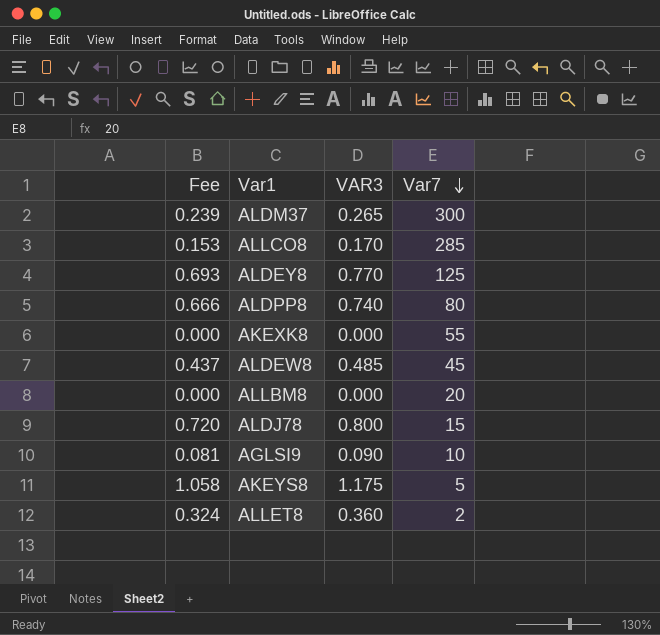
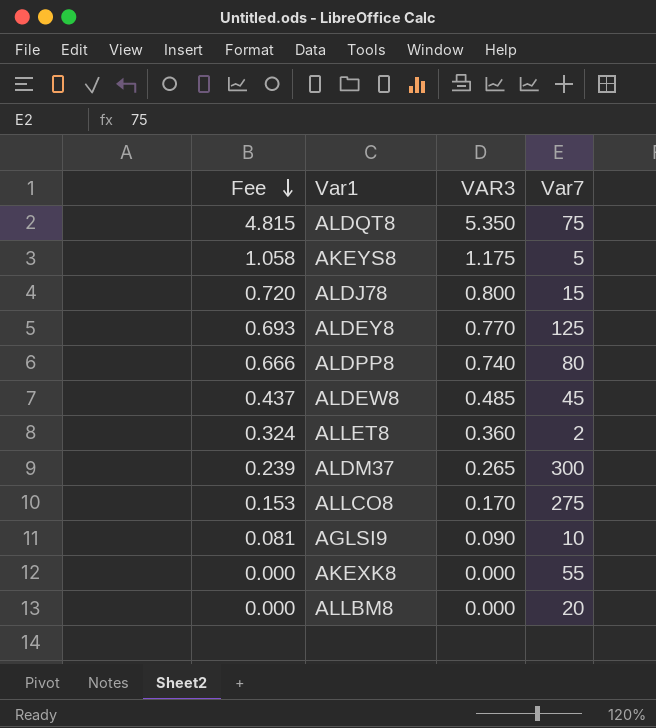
row order: Var7 descending -> Fee descending
row ALDQT8: none -> 4.815 | 5.350 | 75
ALLCO8 | Var7: 285 -> 275

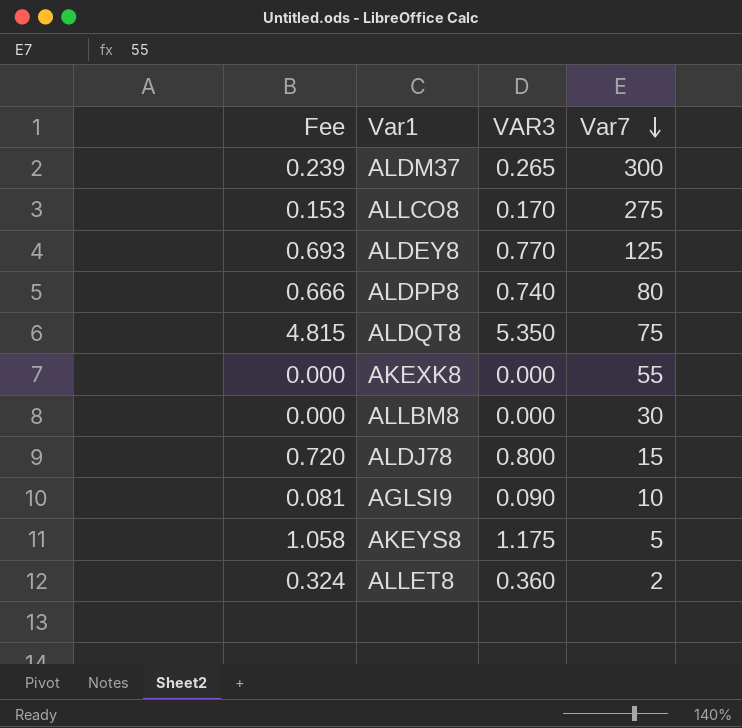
row order: Fee descending -> Var7 descending
row ALDEW8: 0.437 | 0.485 | 45 -> none
ALLBM8 | Var7: 20 -> 30

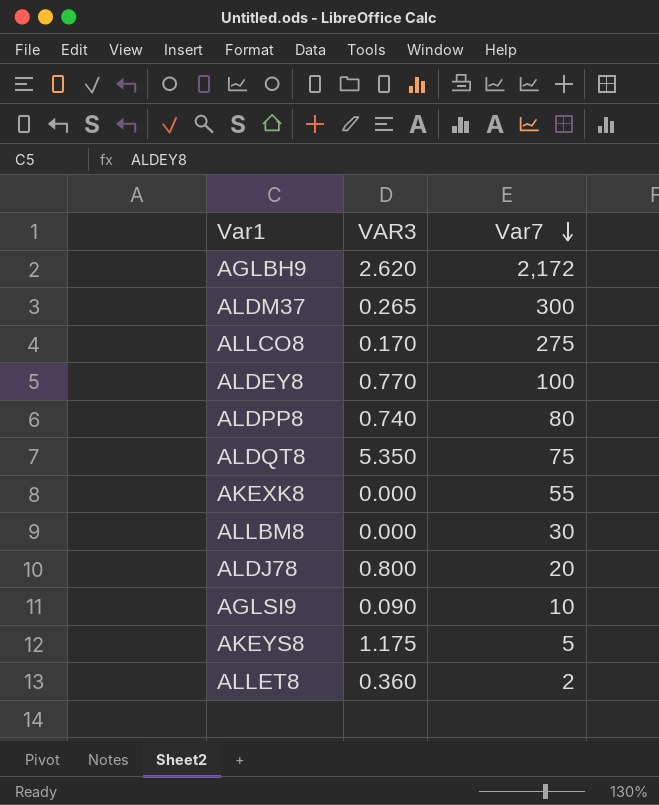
column Fee | formula: [VAR3] * 0.9 -> none
row AGLBH9: none -> 2.620 | 2,172
ALDEY8 | Var7: 125 -> 100
ALDJ78 | Var7: 15 -> 20

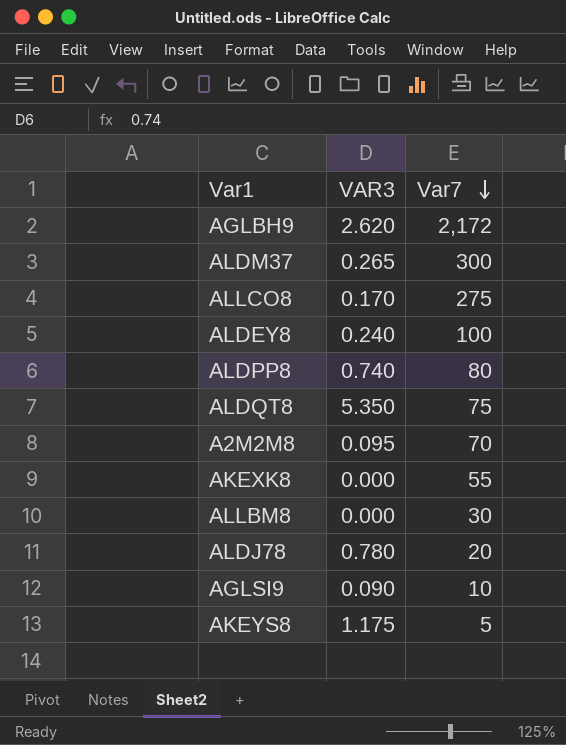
row ALLET8: 0.360 | 2 -> none
ALDEY8 | VAR3: 0.770 -> 0.240
row A2M2M8: none -> 0.095 | 70
ALDJ78 | VAR3: 0.800 -> 0.780

